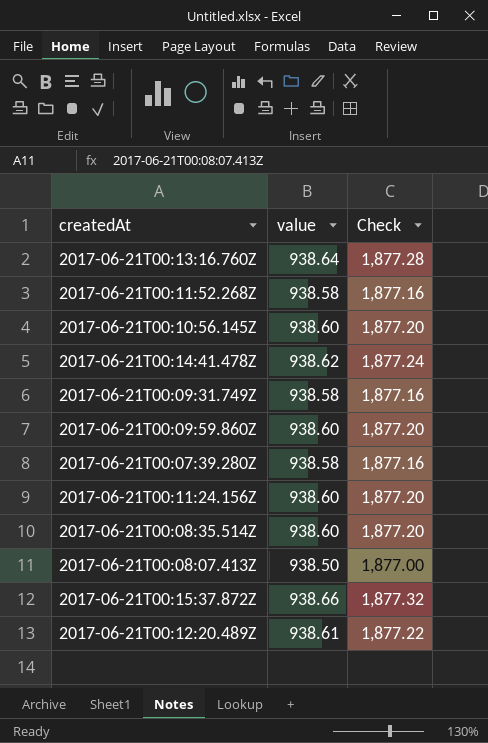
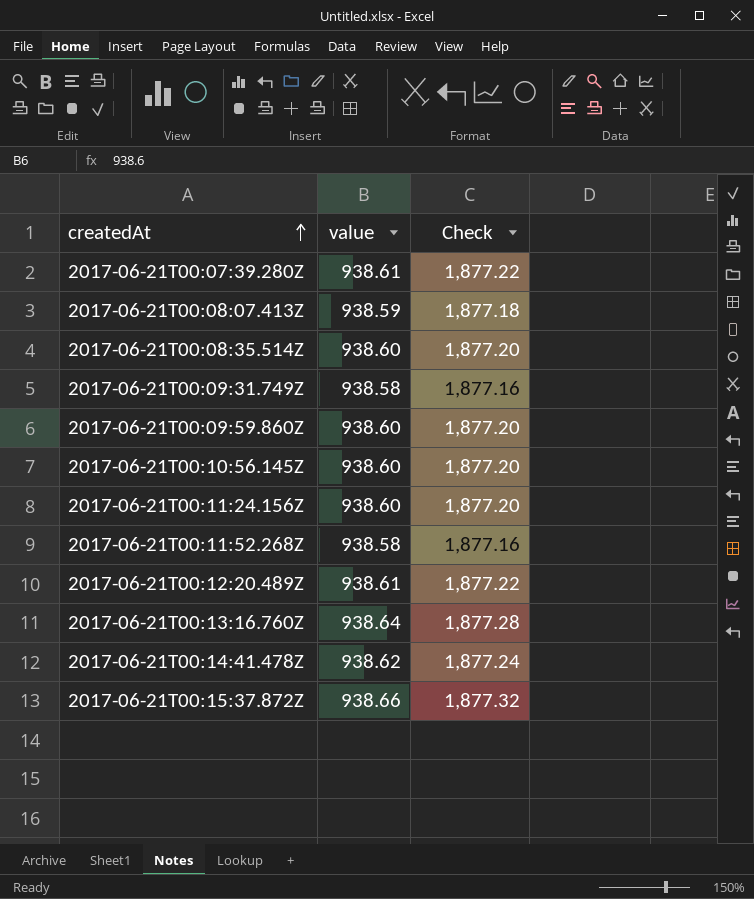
row order: none -> createdAt ascending
2017-06-21T00:07:39.280Z | value: 938.58 -> 938.61
2017-06-21T00:07:39.280Z | Check: 1,877.16 -> 1,877.22
2017-06-21T00:08:07.413Z | value: 938.50 -> 938.59
2017-06-21T00:08:07.413Z | Check: 1,877.00 -> 1,877.18

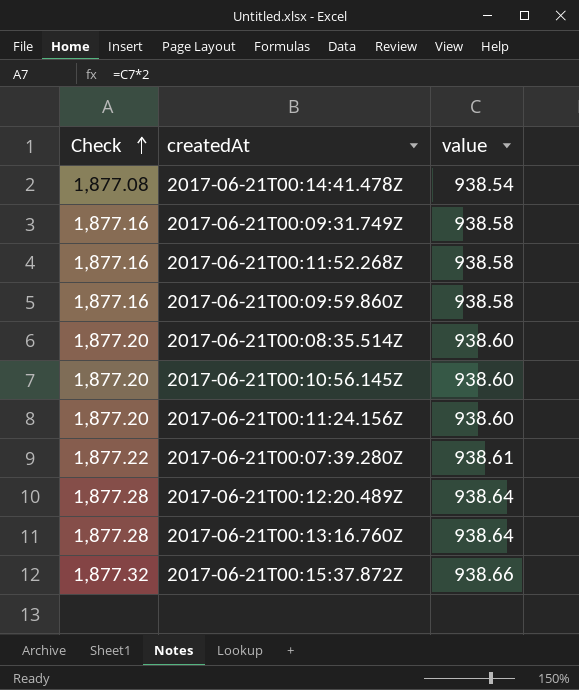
row order: createdAt ascending -> Check ascending
column Check | position: 3 -> 1
row 2017-06-21T00:08:07.413Z: 938.59 | 1,877.18 -> none
2017-06-21T00:14:41.478Z | Check: 1,877.24 -> 1,877.08
2017-06-21T00:14:41.478Z | value: 938.62 -> 938.54
2017-06-21T00:09:59.860Z | Check: 1,877.20 -> 1,877.16
2017-06-21T00:09:59.860Z | value: 938.60 -> 938.58
2017-06-21T00:12:20.489Z | Check: 1,877.22 -> 1,877.28
2017-06-21T00:12:20.489Z | value: 938.61 -> 938.64

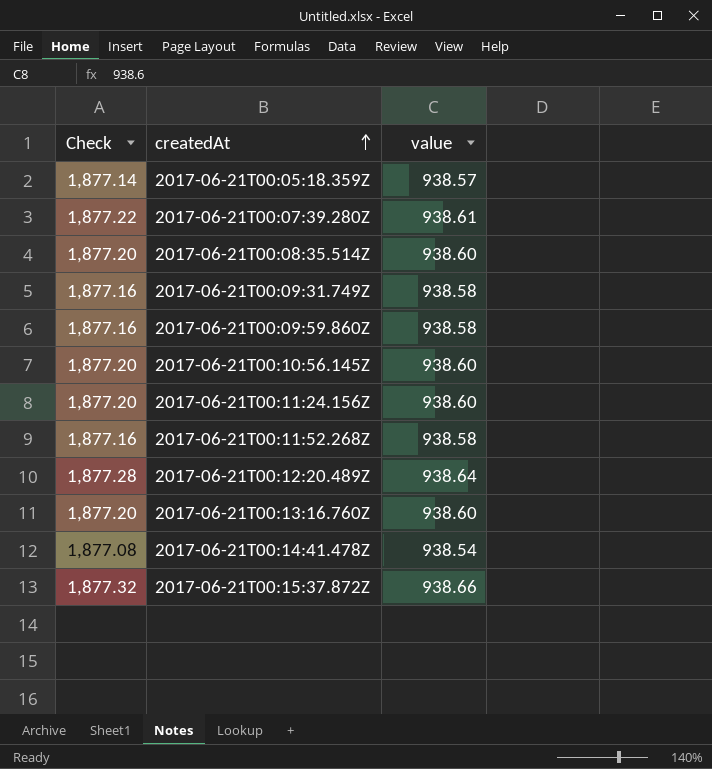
row order: Check ascending -> createdAt ascending
row 2017-06-21T00:05:18.359Z: none -> 1,877.14 | 938.57
2017-06-21T00:13:16.760Z | Check: 1,877.28 -> 1,877.20
2017-06-21T00:13:16.760Z | value: 938.64 -> 938.60

